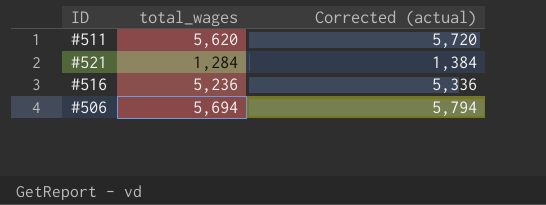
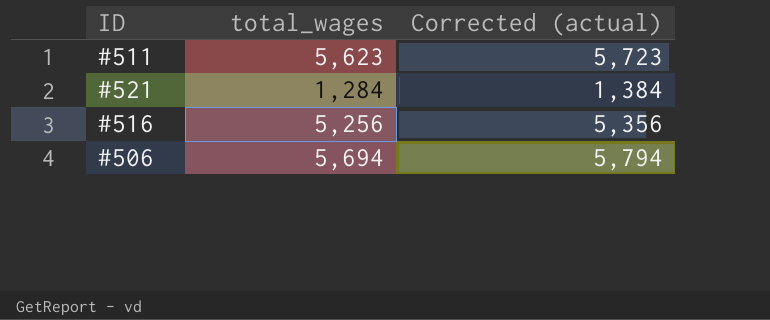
#511 | total_wages: 5,620 -> 5,623
#511 | Corrected (actual): 5,720 -> 5,723
#516 | total_wages: 5,236 -> 5,256
#516 | Corrected (actual): 5,336 -> 5,356

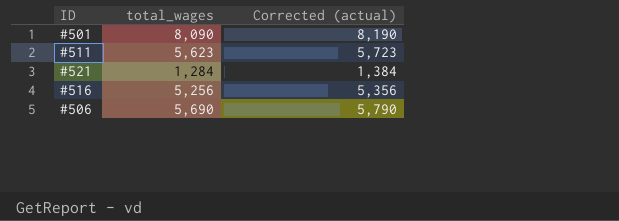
row #501: none -> 8,090 | 8,190
#506 | total_wages: 5,694 -> 5,690
#506 | Corrected (actual): 5,794 -> 5,790

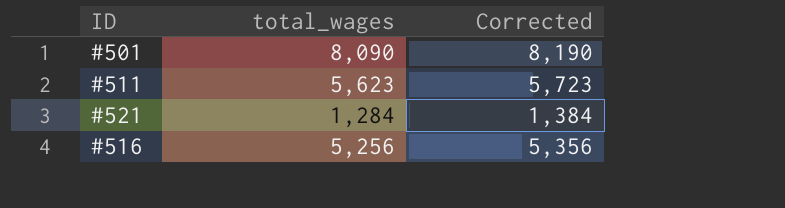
column name: Corrected (actual) -> Corrected
row #506: 5,690 | 5,790 -> none

